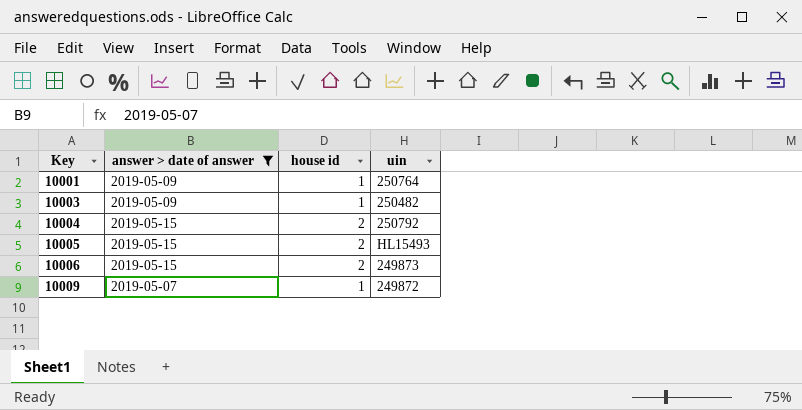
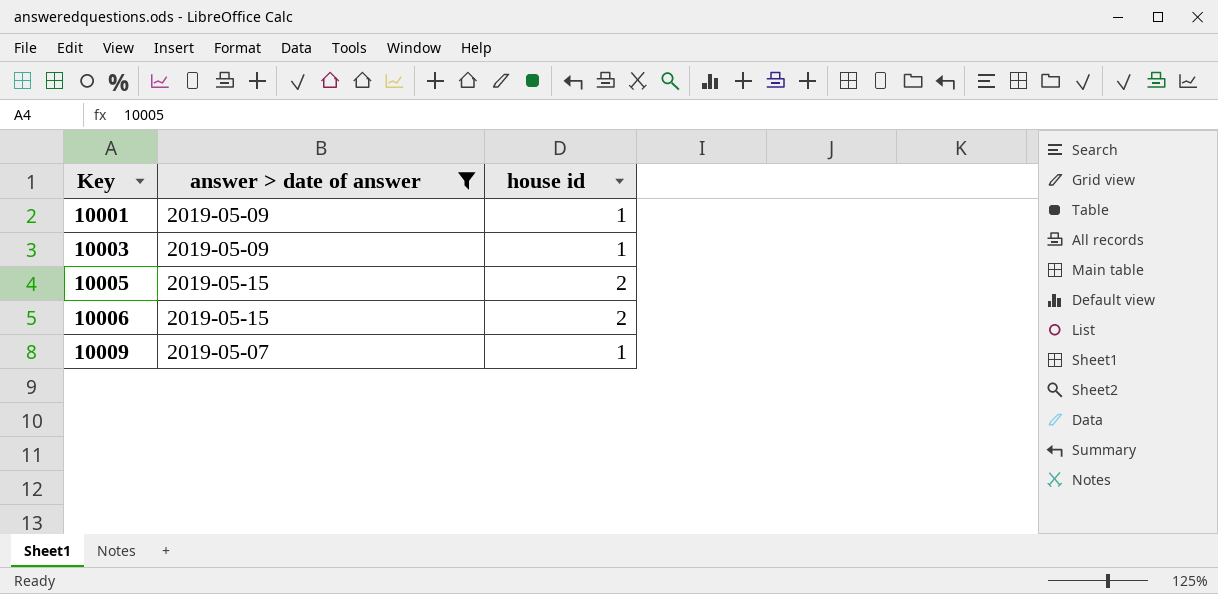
column uin | position: 4 -> none
row 10004: 2019-05-15 | 2 | 250792 -> none

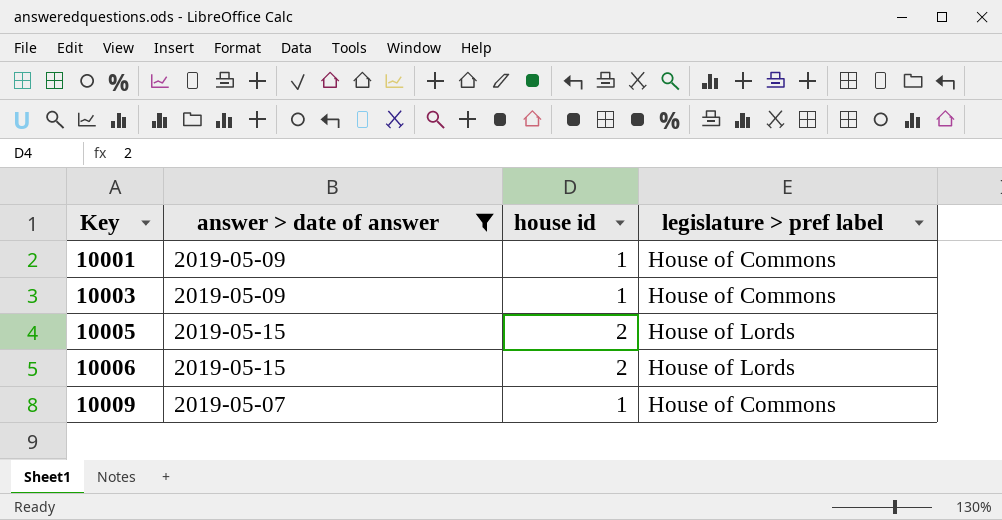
column legislature > pref label | position: none -> 4

